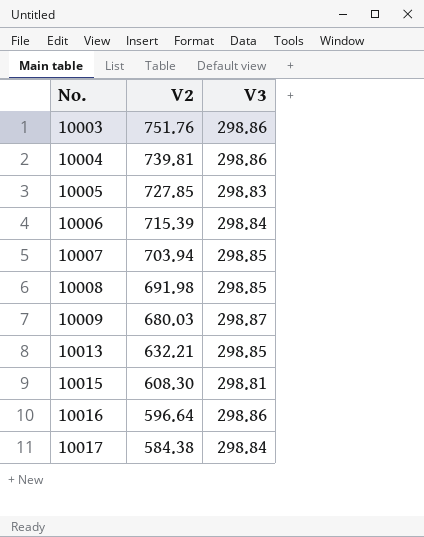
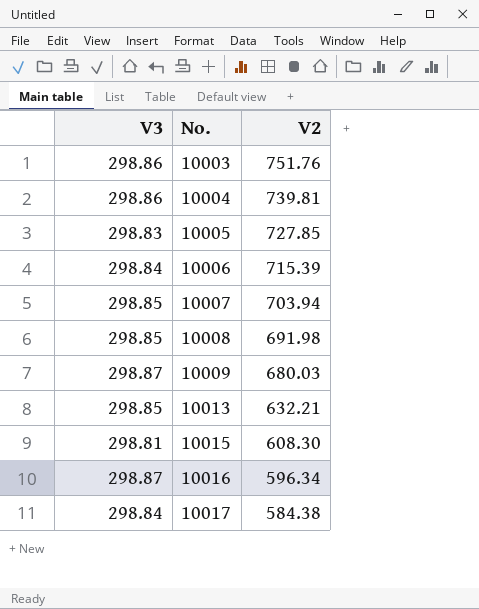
column V3 | position: 3 -> 1
10016 | V3: 298.86 -> 298.87
10016 | V2: 596.64 -> 596.34

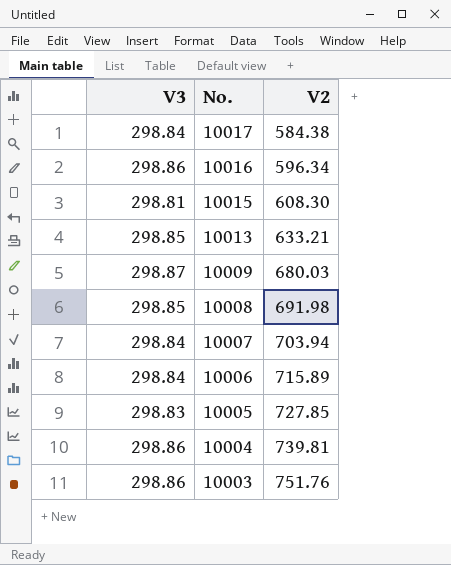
row order: No. ascending -> No. descending
10016 | V3: 298.87 -> 298.86
10013 | V2: 632.21 -> 633.21
10007 | V3: 298.85 -> 298.84
10006 | V2: 715.39 -> 715.89

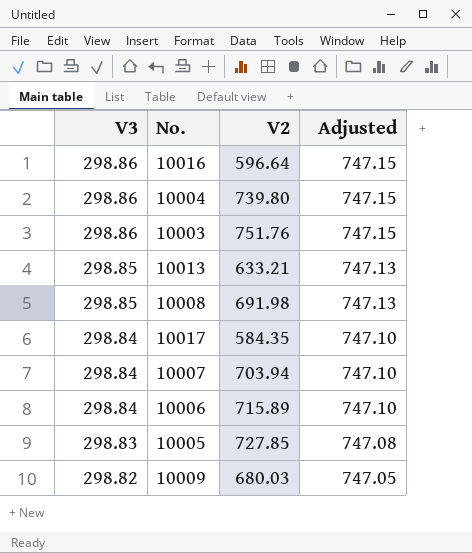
row order: No. descending -> V3 descending
column Adjusted | formula: none -> [V3] * 2.5
row 10015: 298.81 | 608.30 -> none
10016 | V2: 596.34 -> 596.64
10004 | V2: 739.81 -> 739.80
10017 | V2: 584.38 -> 584.35
10009 | V3: 298.87 -> 298.82

